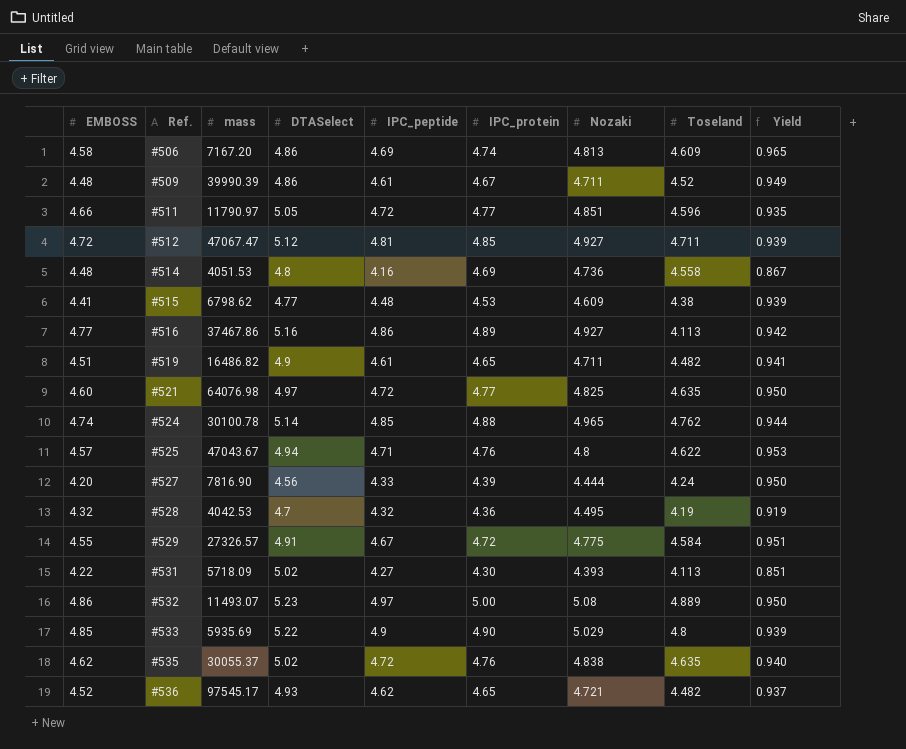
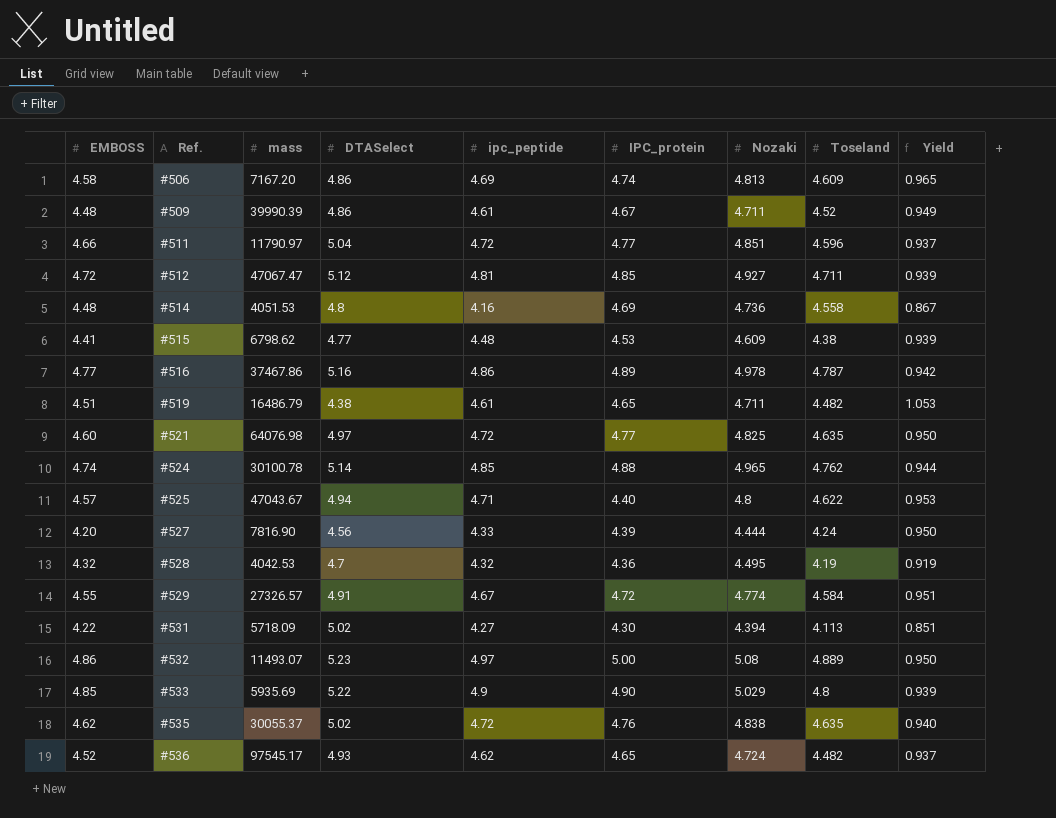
column name: IPC_peptide -> ipc_peptide
#511 | DTASelect: 5.05 -> 5.04
#511 | Yield: 0.935 -> 0.937
#516 | Nozaki: 4.927 -> 4.978
#516 | Toseland: 4.113 -> 4.787
#519 | mass: 16486.82 -> 16486.79
#519 | DTASelect: 4.9 -> 4.38
#519 | Yield: 0.941 -> 1.053
#525 | IPC_protein: 4.76 -> 4.40
#529 | Nozaki: 4.775 -> 4.774
#531 | Nozaki: 4.393 -> 4.394
#536 | Nozaki: 4.721 -> 4.724

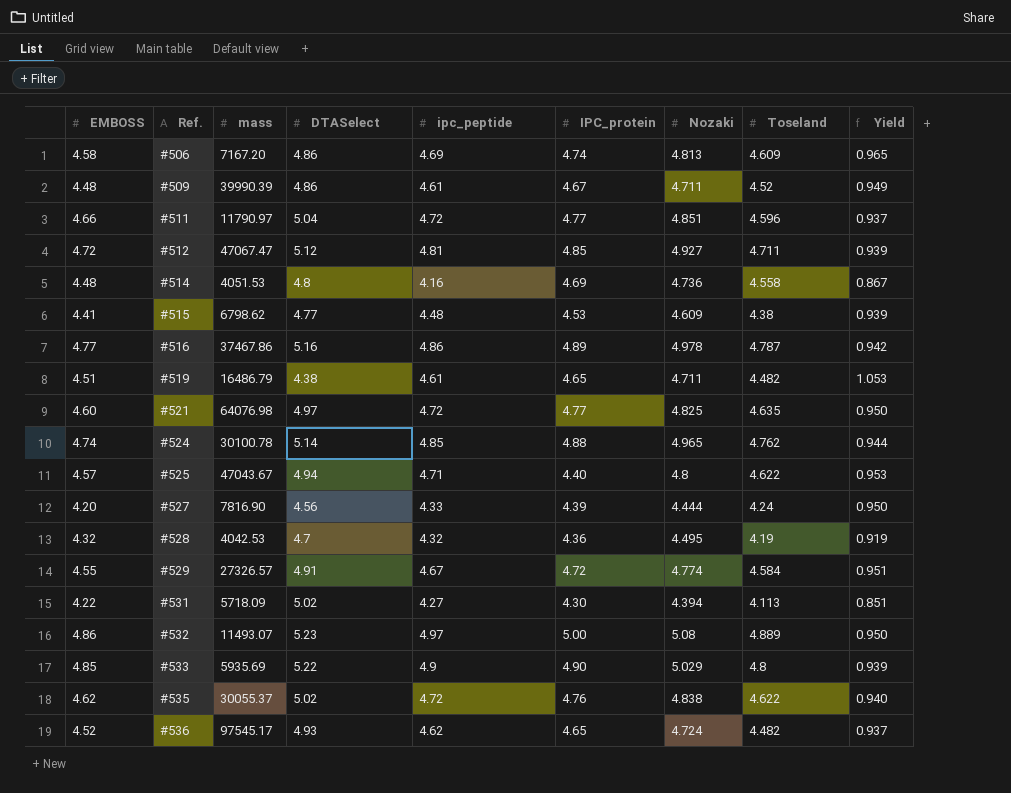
#535 | Toseland: 4.635 -> 4.622

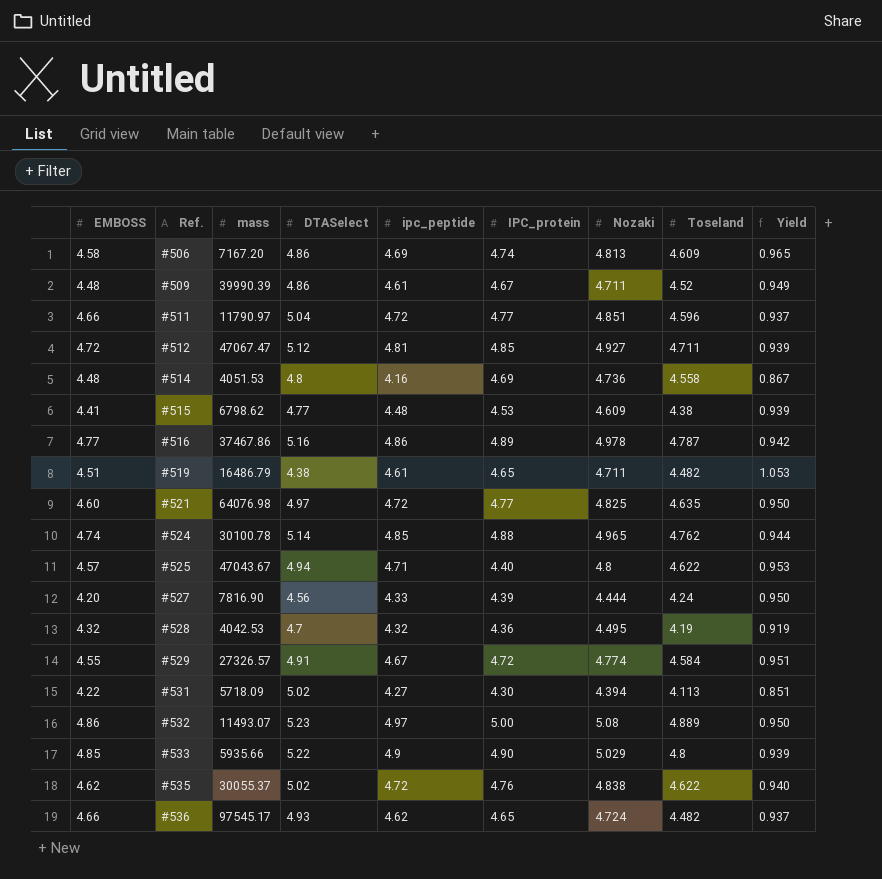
#533 | mass: 5935.69 -> 5935.66
#536 | EMBOSS: 4.52 -> 4.66

